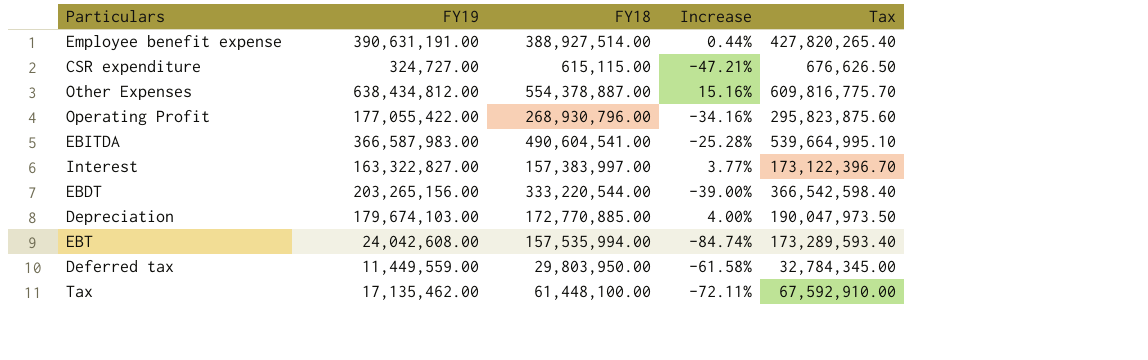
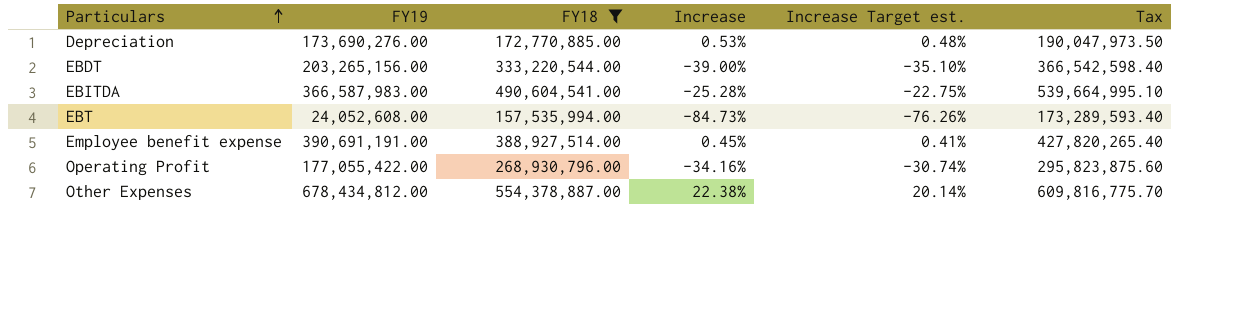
filter: none -> FY18 >= 157,535,994.00
row order: none -> Particulars ascending
column Increase Target est. | formula: none -> [Increase] * 0.9
Depreciation | FY19: 179,674,103.00 -> 173,690,276.00
Depreciation | Increase: 4.00% -> 0.53%
EBT | FY19: 24,042,608.00 -> 24,052,608.00
EBT | Increase: -84.74% -> -84.73%
Employee benefit expense | FY19: 390,631,191.00 -> 390,691,191.00
Employee benefit expense | Increase: 0.44% -> 0.45%
Other Expenses | FY19: 638,434,812.00 -> 678,434,812.00
Other Expenses | Increase: 15.16% -> 22.38%

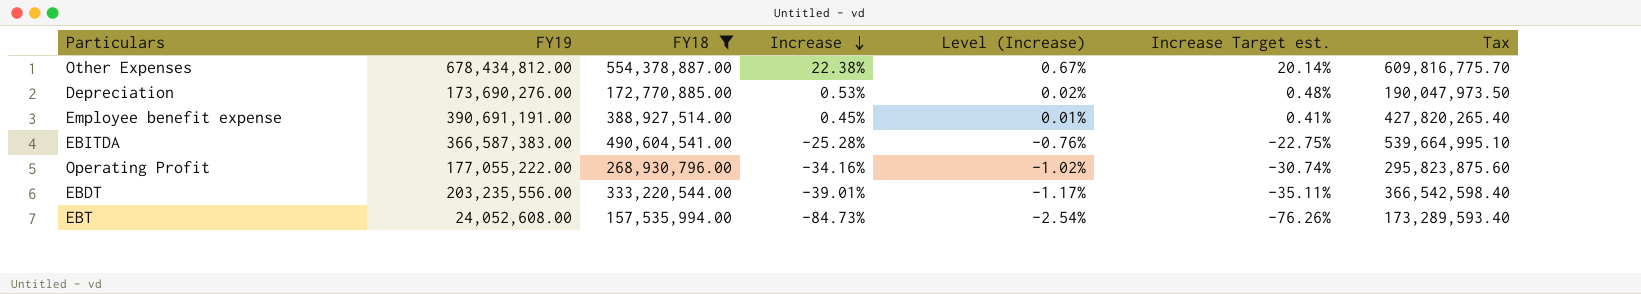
row order: Particulars ascending -> Increase descending
column Level (Increase) | formula: none -> [Increase] * 0.03
EBITDA | FY19: 366,587,983.00 -> 366,587,383.00
Operating Profit | FY19: 177,055,422.00 -> 177,055,222.00
EBDT | FY19: 203,265,156.00 -> 203,235,556.00
EBDT | Increase: -39.00% -> -39.01%
EBDT | Increase Target est.: -35.10% -> -35.11%

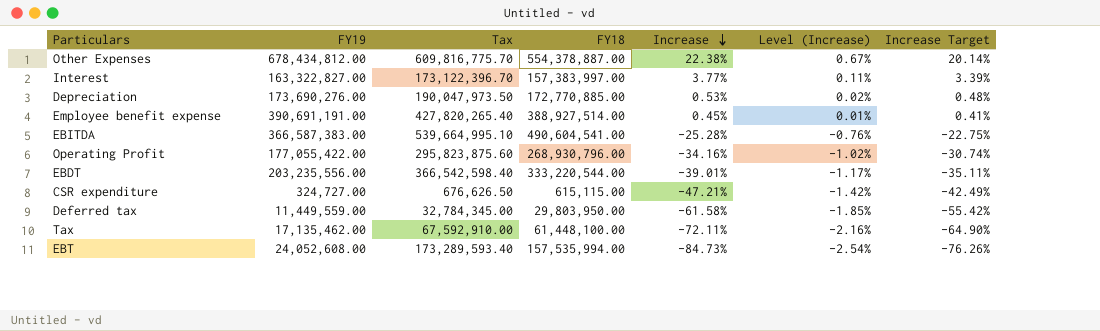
filter: FY18 >= 157,535,994.00 -> none
column Tax | position: 7 -> 3
column name: Increase Target est. -> Increase Target
Operating Profit | FY19: 177,055,222.00 -> 177,055,422.00

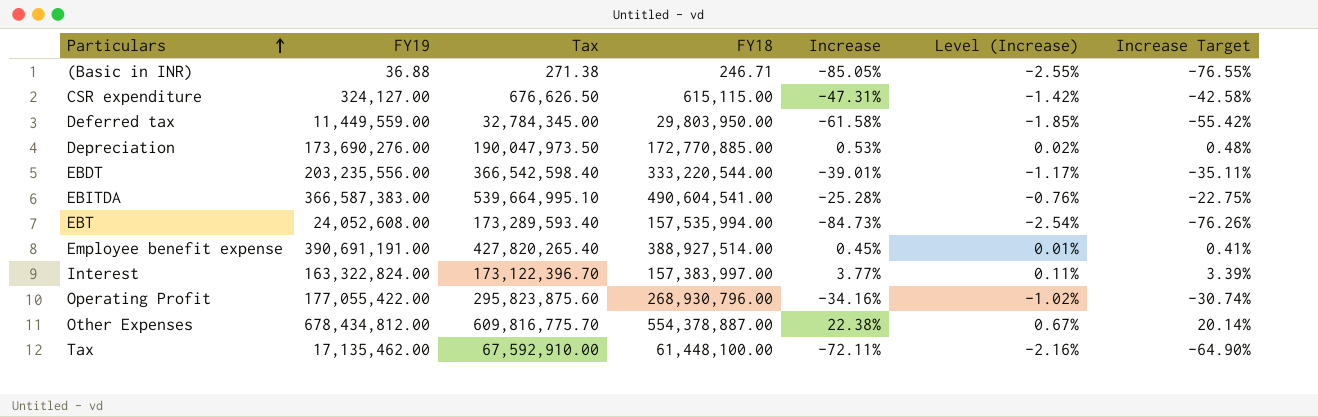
row order: Increase descending -> Particulars ascending
row (Basic in INR): none -> 36.88 | 271.38 | 246.71 | -85.05% | -2.55% | -76.55%
CSR expenditure | FY19: 324,727.00 -> 324,127.00
CSR expenditure | Increase: -47.21% -> -47.31%
CSR expenditure | Increase Target: -42.49% -> -42.58%
Interest | FY19: 163,322,827.00 -> 163,322,824.00

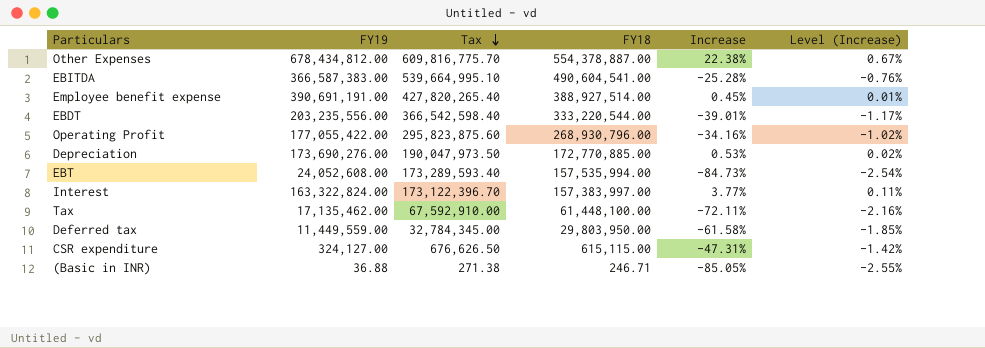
row order: Particulars ascending -> Tax descending
column Increase Target | formula: [Increase] * 0.9 -> none

